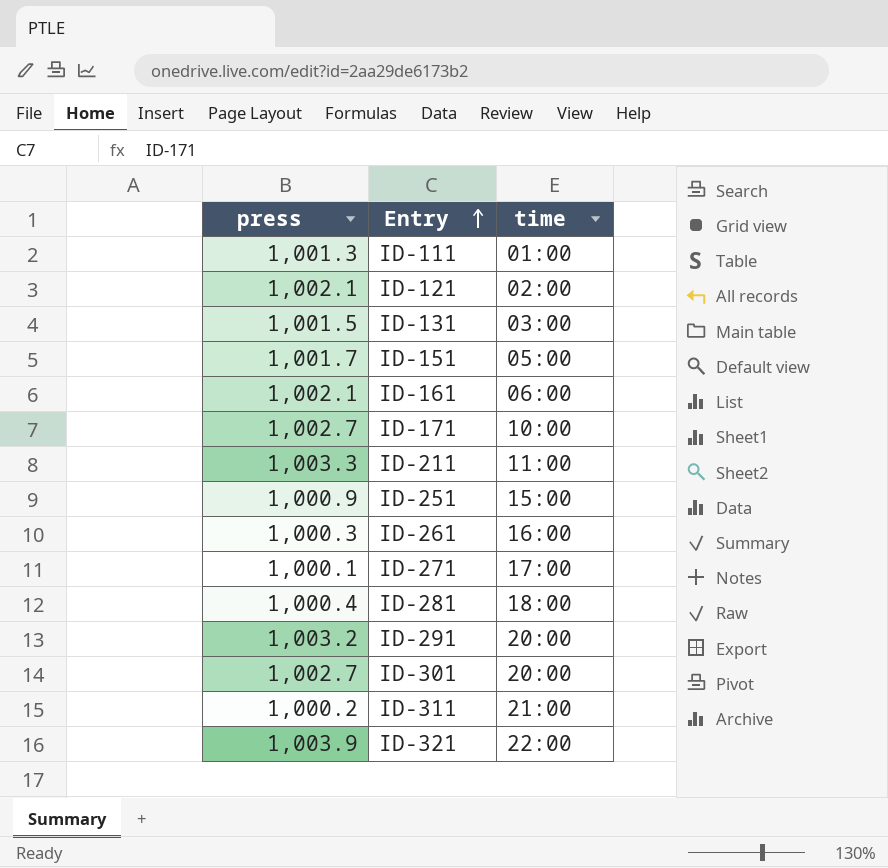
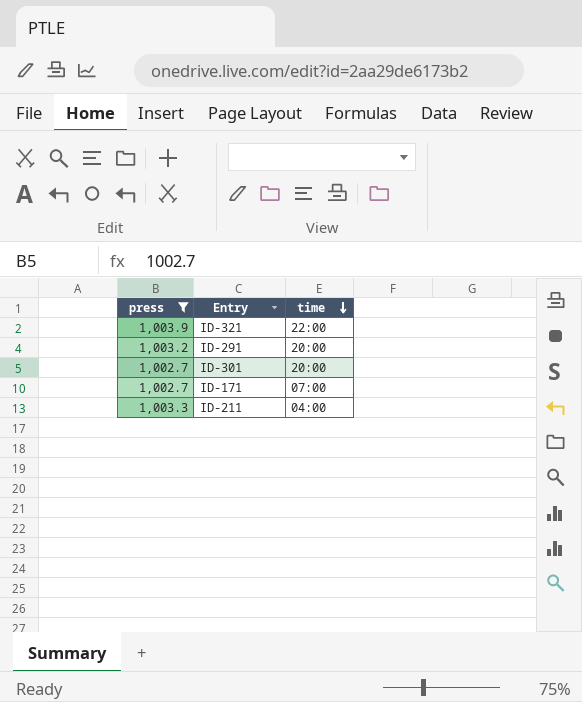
filter: none -> press >= 1,002.7
row order: Entry ascending -> time descending
ID-171 | time: 10:00 -> 07:00
ID-211 | time: 11:00 -> 04:00

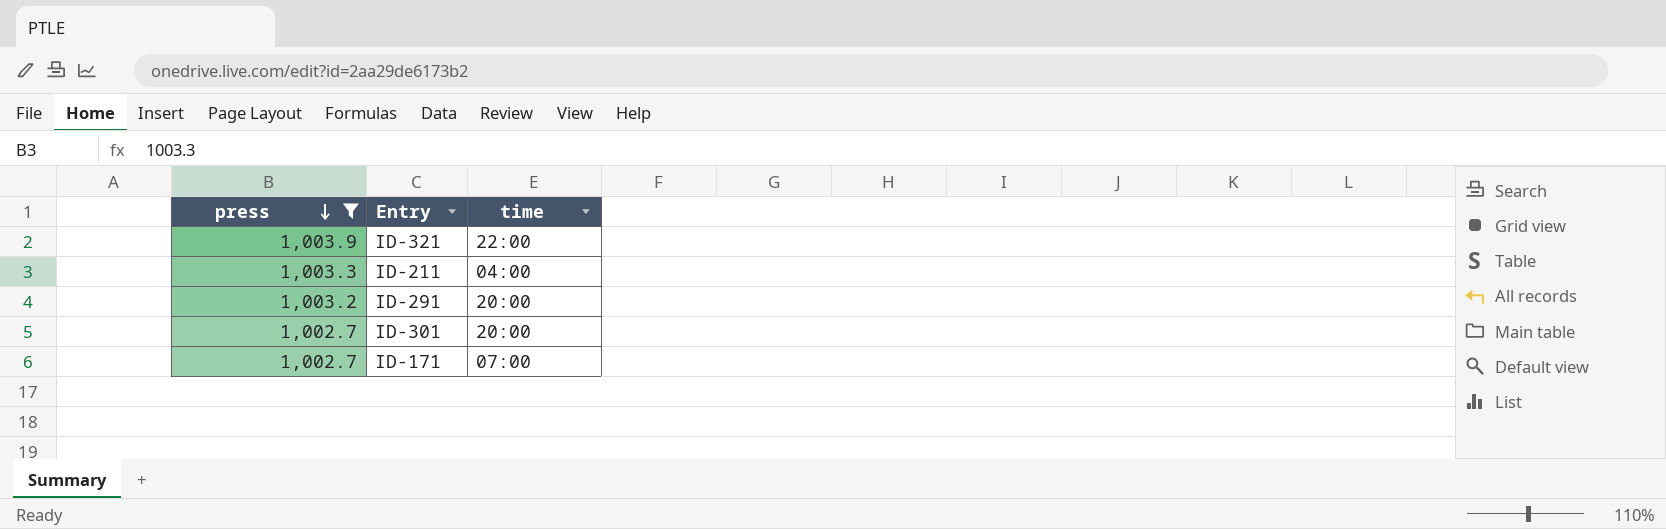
row order: time descending -> press descending

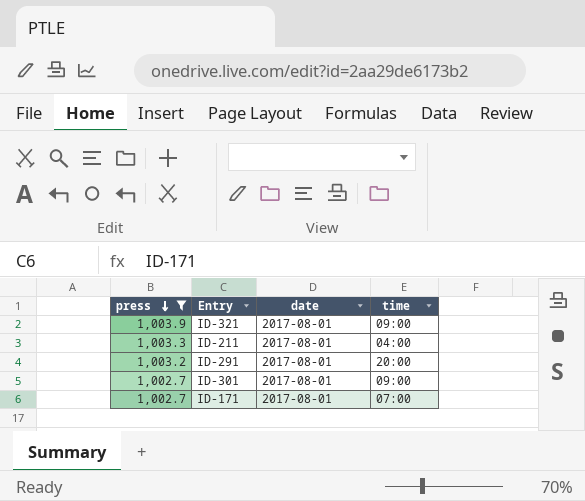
column date | position: none -> 3
ID-321 | time: 22:00 -> 09:00
ID-301 | time: 20:00 -> 09:00

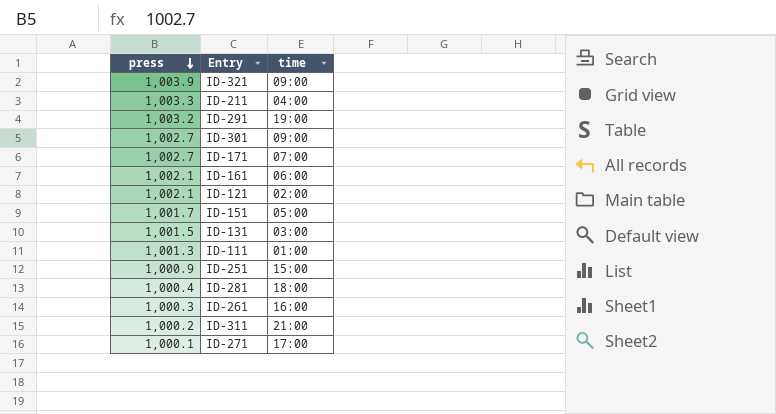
filter: press >= 1,002.7 -> none
column date | position: 3 -> none
ID-291 | time: 20:00 -> 19:00

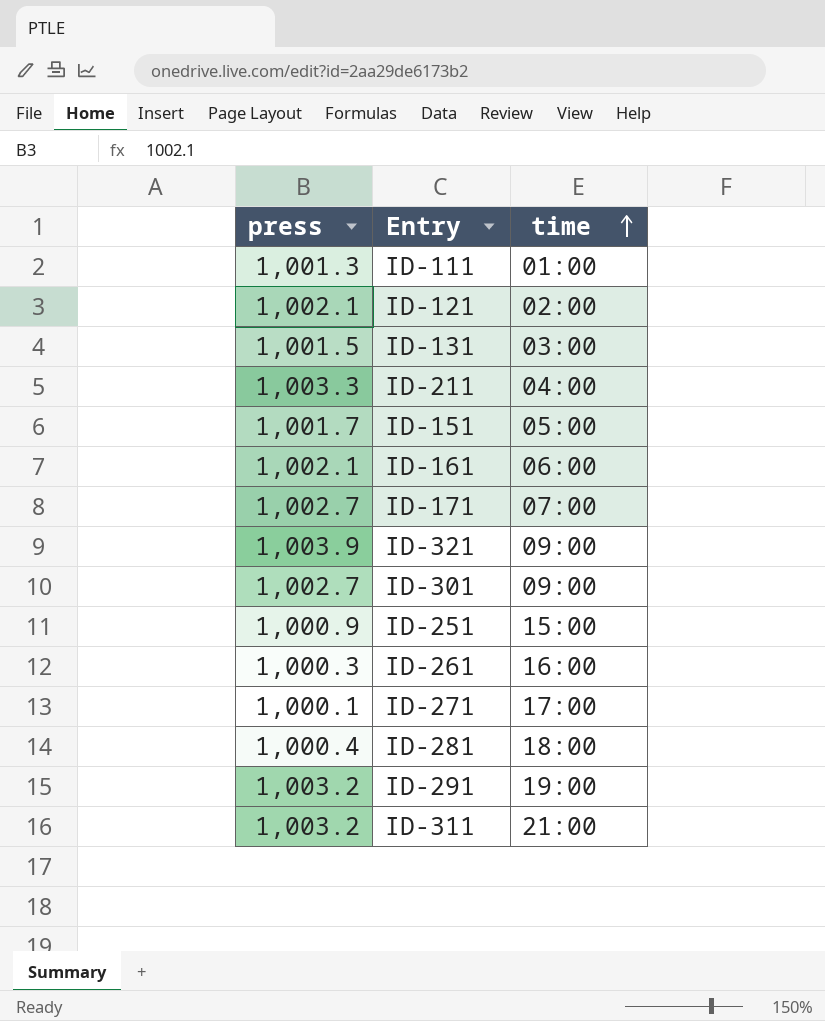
row order: press descending -> time ascending
ID-311 | press: 1,000.2 -> 1,003.2

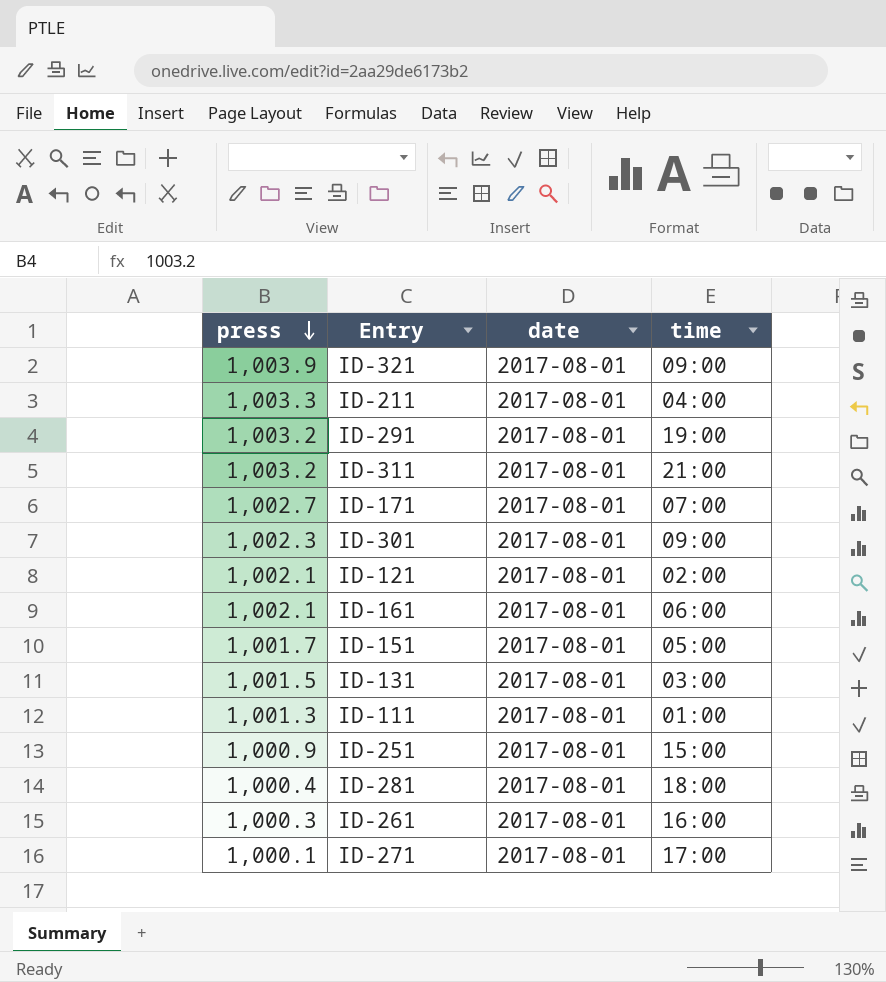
row order: time ascending -> press descending
column date | position: none -> 3
ID-301 | press: 1,002.7 -> 1,002.3

